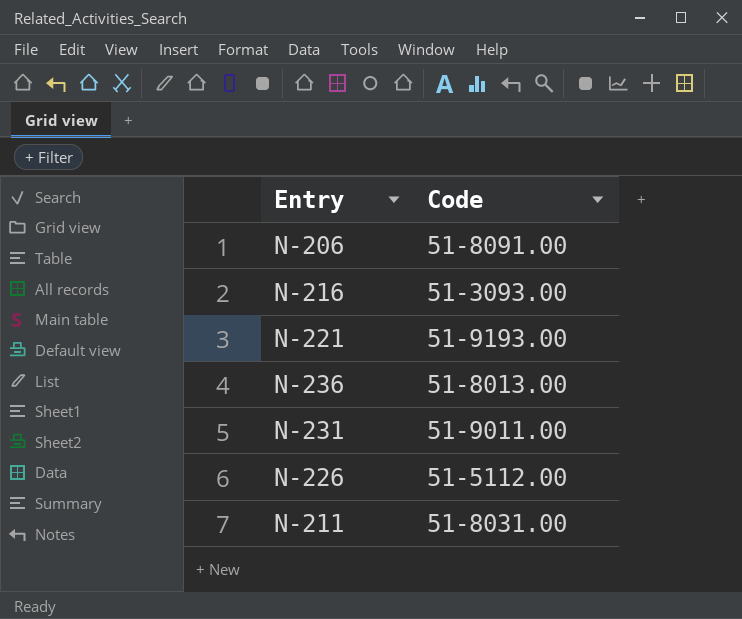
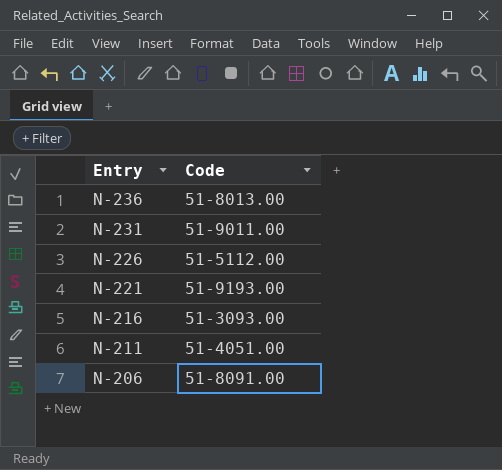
row order: none -> Entry descending
N-211 | Code: 51-8031.00 -> 51-4051.00

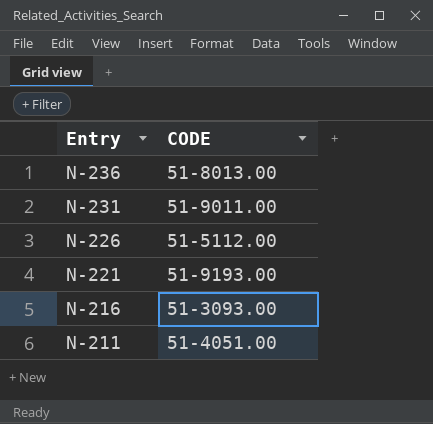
column name: Code -> CODE
row N-206: 51-8091.00 -> none

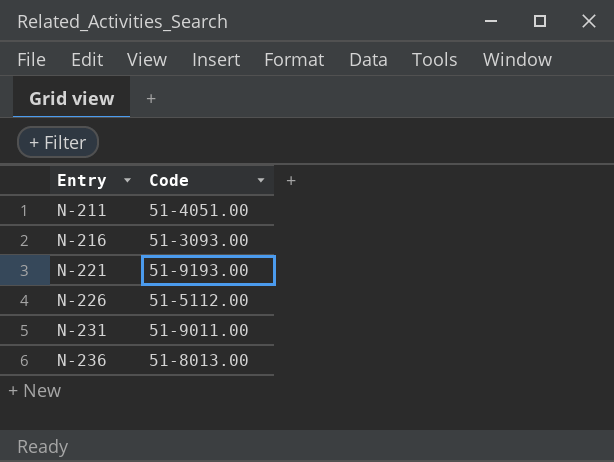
row order: Entry descending -> Entry ascending
column name: CODE -> Code

